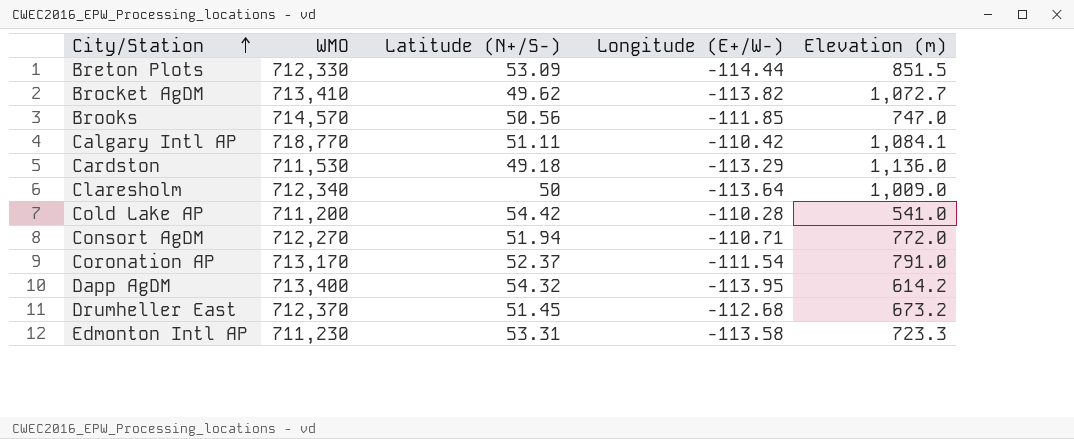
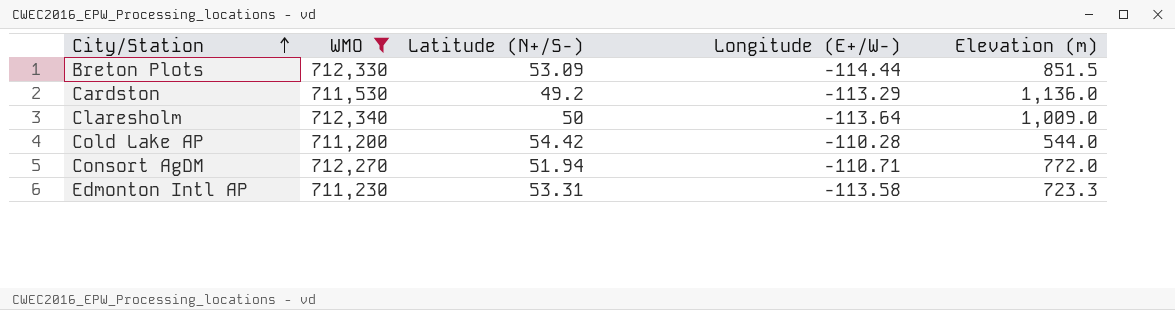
filter: none -> WMO <= 712,340
Cardston | Latitude (N+/S-): 49.18 -> 49.2
Cold Lake AP | Elevation (m): 541.0 -> 544.0

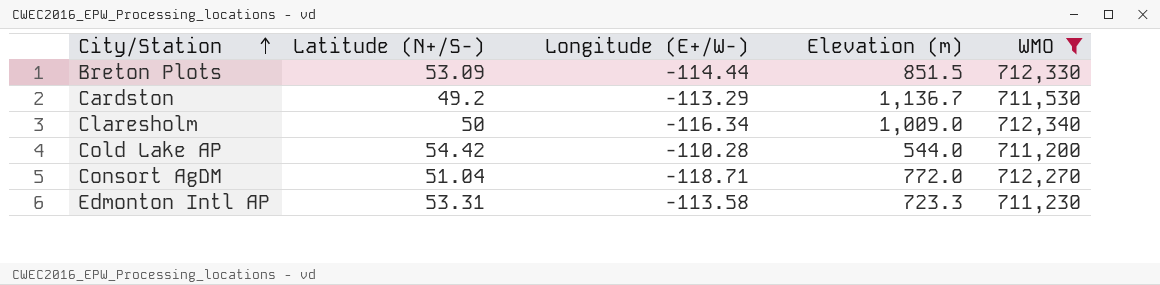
column WMO | position: 2 -> 5
Cardston | Elevation (m): 1,136.0 -> 1,136.7
Claresholm | Longitude (E+/W-): -113.64 -> -116.34
Consort AgDM | Latitude (N+/S-): 51.94 -> 51.04
Consort AgDM | Longitude (E+/W-): -110.71 -> -118.71

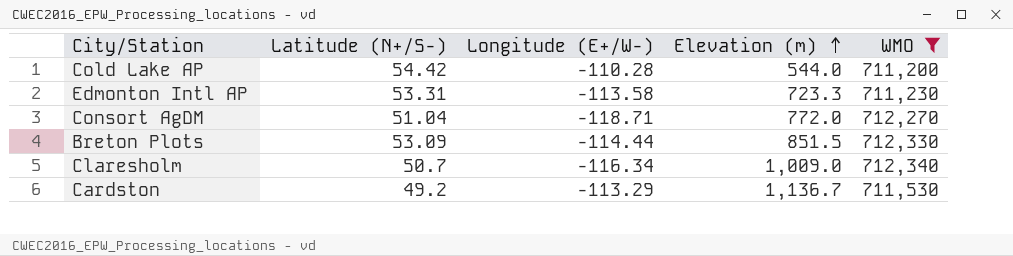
row order: City/Station ascending -> Elevation (m) ascending
Claresholm | Latitude (N+/S-): 50 -> 50.7

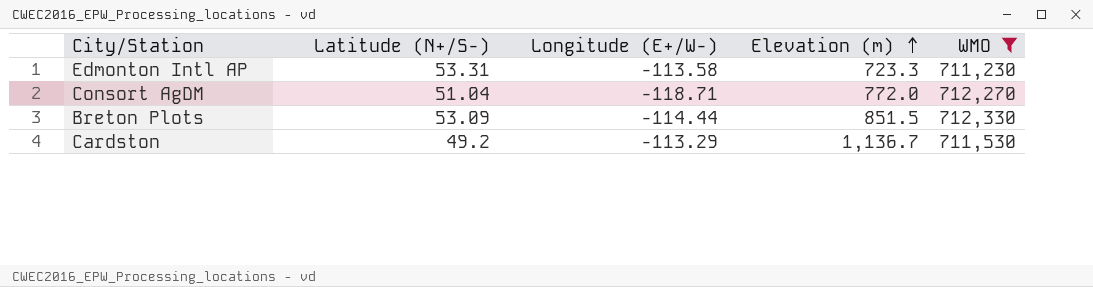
row Cold Lake AP: 54.42 | -110.28 | 544.0 | 711,200 -> none
row Claresholm: 50.7 | -116.34 | 1,009.0 | 712,340 -> none

